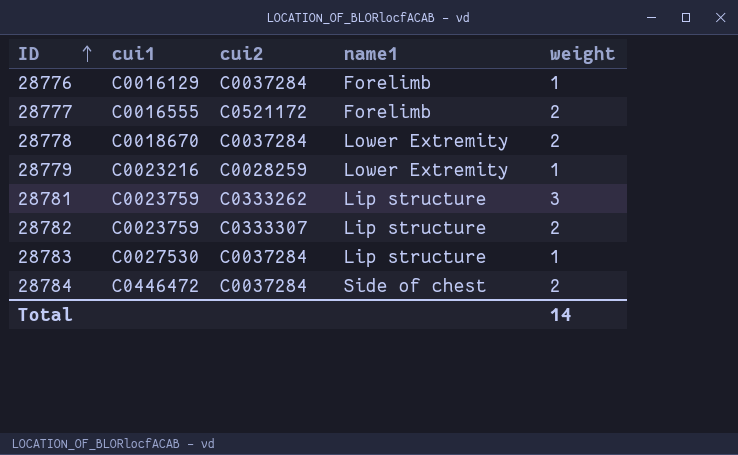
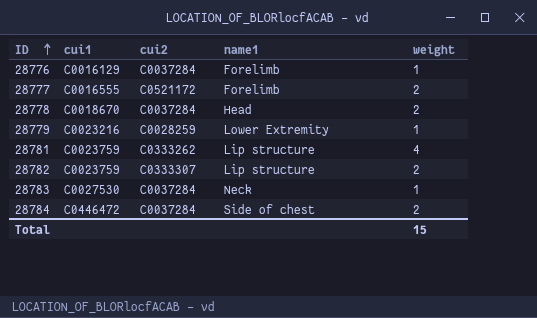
28778 | name1: Lower Extremity -> Head
28781 | weight: 3 -> 4
28783 | name1: Lip structure -> Neck
Total | weight: 14 -> 15

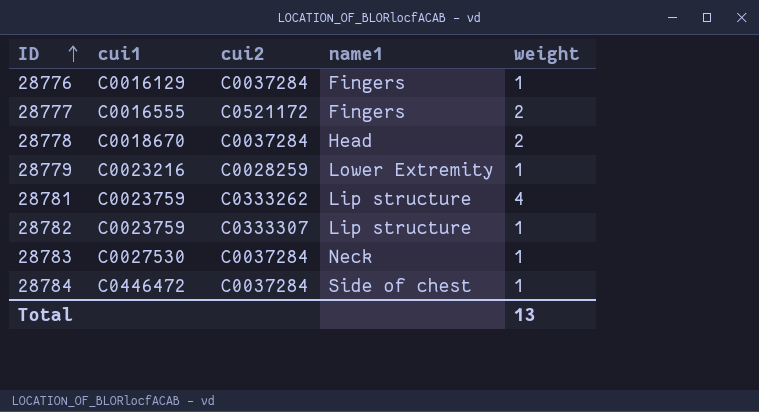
28776 | name1: Forelimb -> Fingers
28777 | name1: Forelimb -> Fingers
28782 | weight: 2 -> 1
28784 | weight: 2 -> 1
Total | weight: 15 -> 13

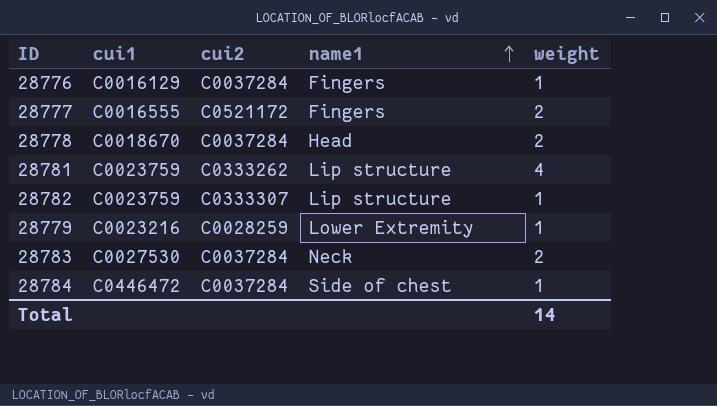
row order: ID ascending -> name1 ascending
28783 | weight: 1 -> 2
Total | weight: 13 -> 14

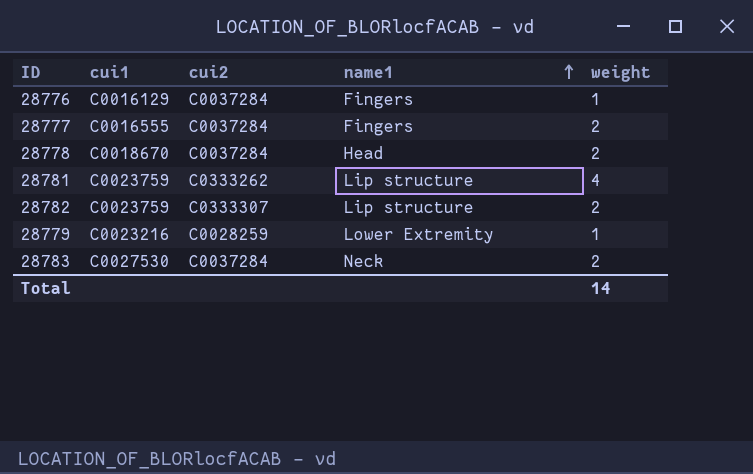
row 28784: C0446472 | C0037284 | Side of chest | 1 -> none
28777 | cui2: C0521172 -> C0037284
28782 | weight: 1 -> 2

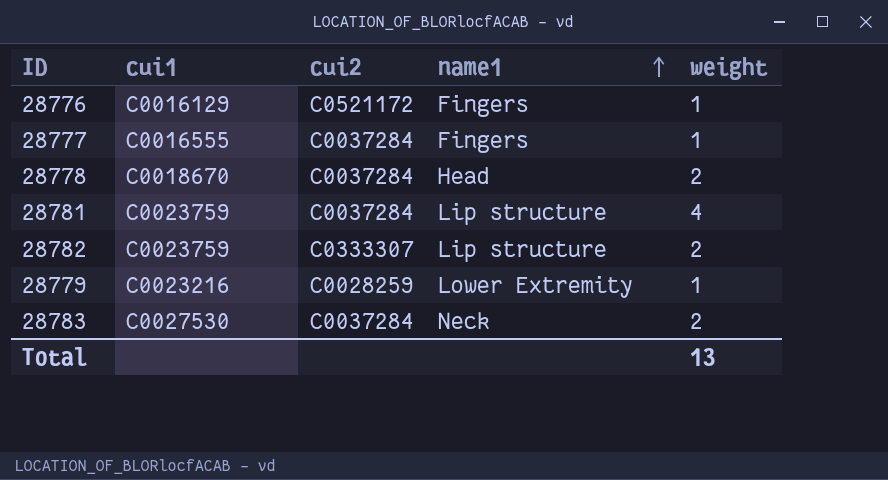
28776 | cui2: C0037284 -> C0521172
28777 | weight: 2 -> 1
28781 | cui2: C0333262 -> C0037284
Total | weight: 14 -> 13

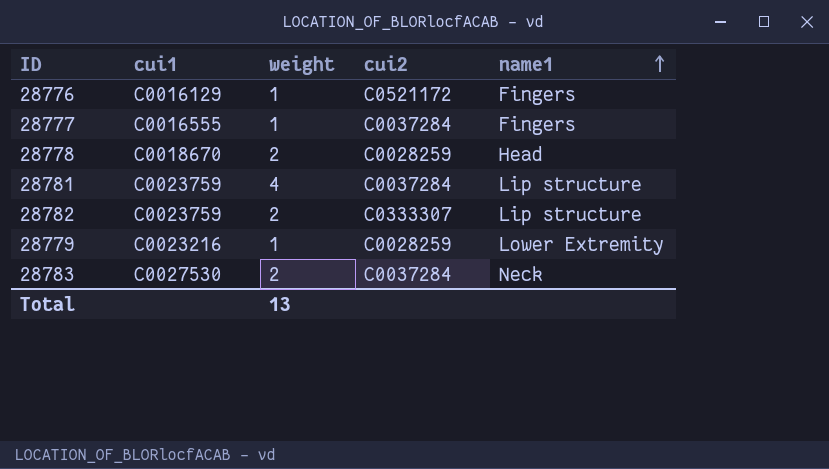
column weight | position: 5 -> 3
28778 | cui2: C0037284 -> C0028259

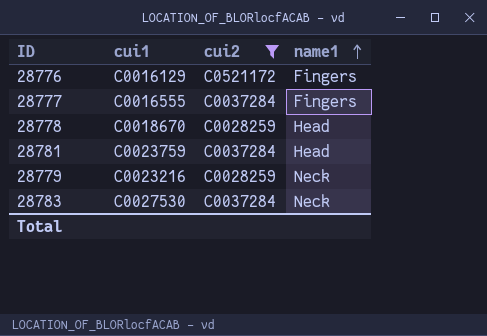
filter: none -> cui2 != C0333307
column weight | position: 3 -> none
28781 | name1: Lip structure -> Head
28779 | name1: Lower Extremity -> Neck

